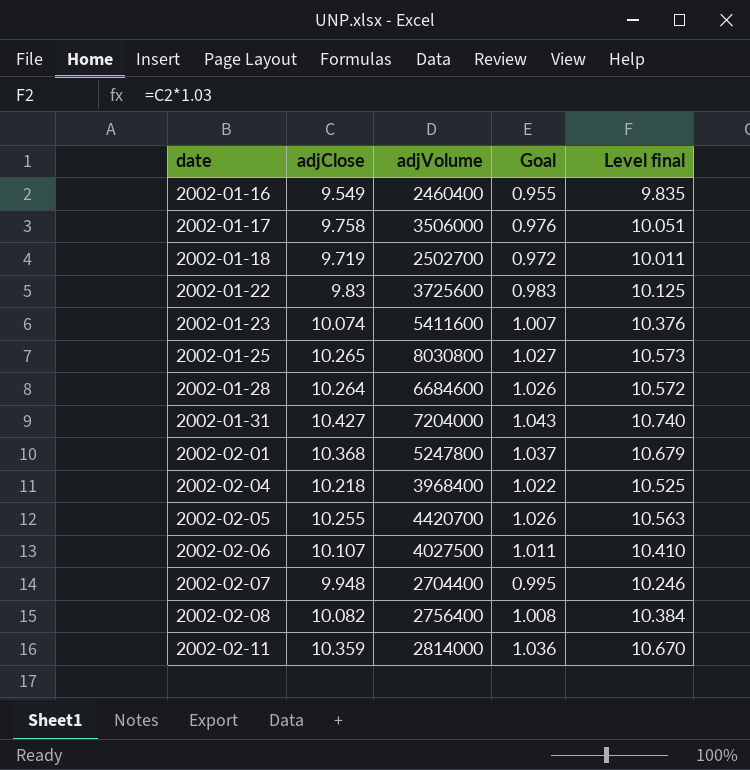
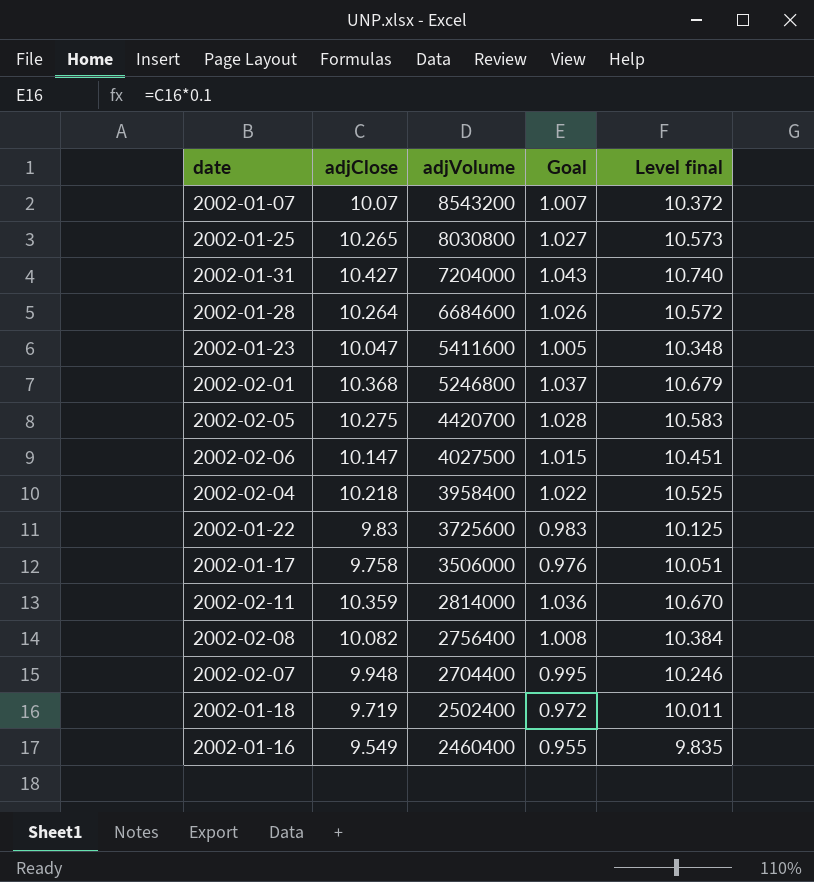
row order: date ascending -> adjVolume descending
row 2002-01-07: none -> 10.07 | 8543200 | 1.007 | 10.372
2002-01-23 | adjClose: 10.074 -> 10.047
2002-01-23 | Goal: 1.007 -> 1.005
2002-01-23 | Level final: 10.376 -> 10.348
2002-02-01 | adjVolume: 5247800 -> 5246800
2002-02-05 | adjClose: 10.255 -> 10.275
2002-02-05 | Goal: 1.026 -> 1.028
2002-02-05 | Level final: 10.563 -> 10.583
2002-02-06 | adjClose: 10.107 -> 10.147
2002-02-06 | Goal: 1.011 -> 1.015
2002-02-06 | Level final: 10.410 -> 10.451
2002-02-04 | adjVolume: 3968400 -> 3958400
2002-01-18 | adjVolume: 2502700 -> 2502400

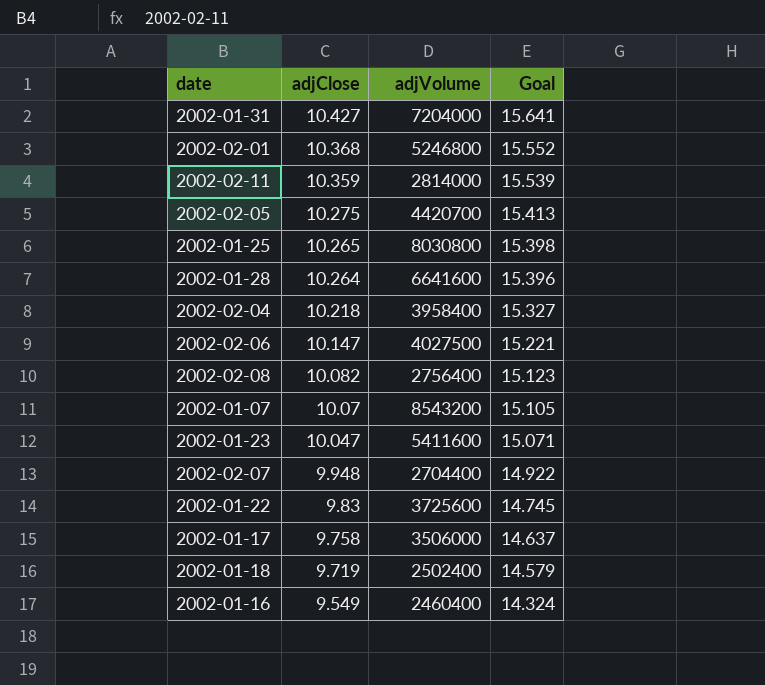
row order: adjVolume descending -> adjClose descending
column Level final | formula: [adjClose] * 1.03 -> none
column Goal | formula: [adjClose] * 0.1 -> [adjClose] * 1.5
2002-01-28 | adjVolume: 6684600 -> 6641600

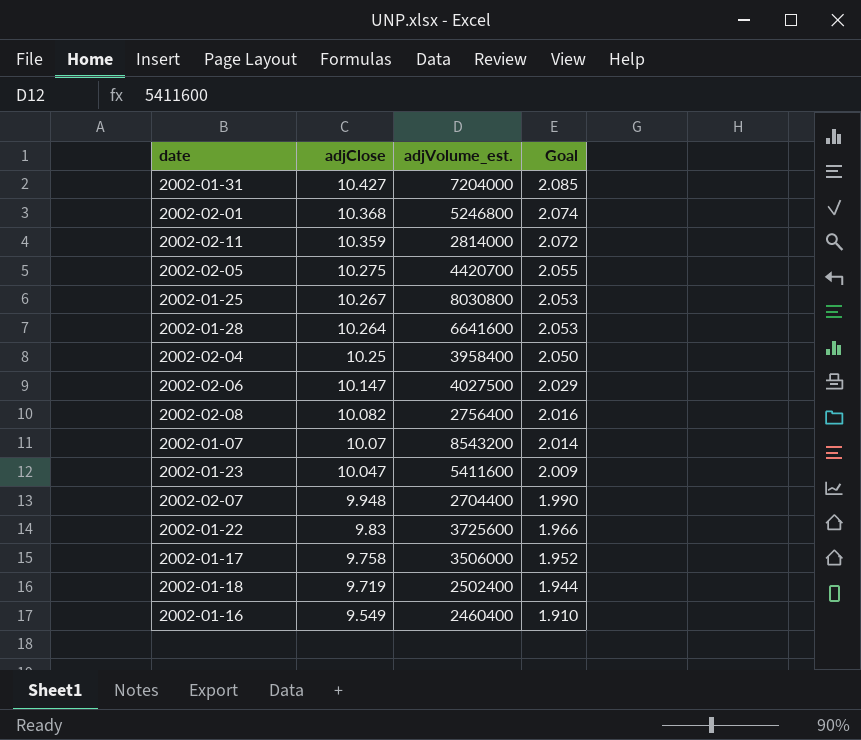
column name: adjVolume -> adjVolume_est.
column Goal | formula: [adjClose] * 1.5 -> [adjClose] * 0.2
2002-01-25 | adjClose: 10.265 -> 10.267
2002-02-04 | adjClose: 10.218 -> 10.25

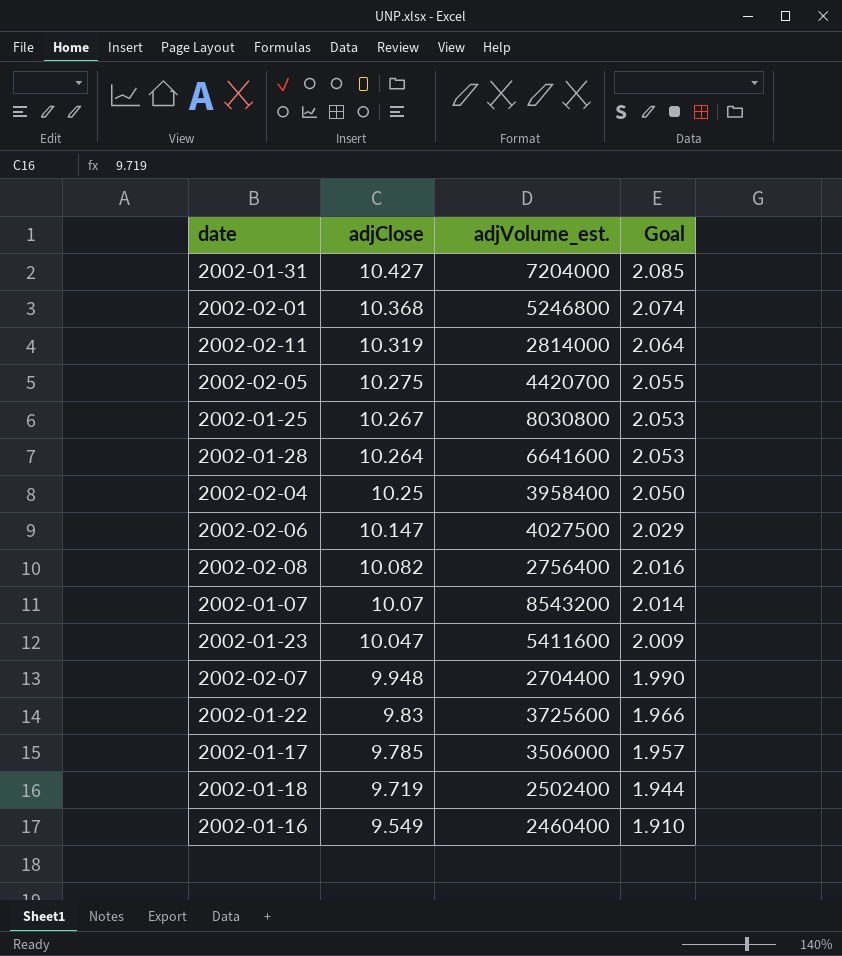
2002-02-11 | adjClose: 10.359 -> 10.319
2002-02-11 | Goal: 2.072 -> 2.064
2002-01-17 | adjClose: 9.758 -> 9.785
2002-01-17 | Goal: 1.952 -> 1.957

